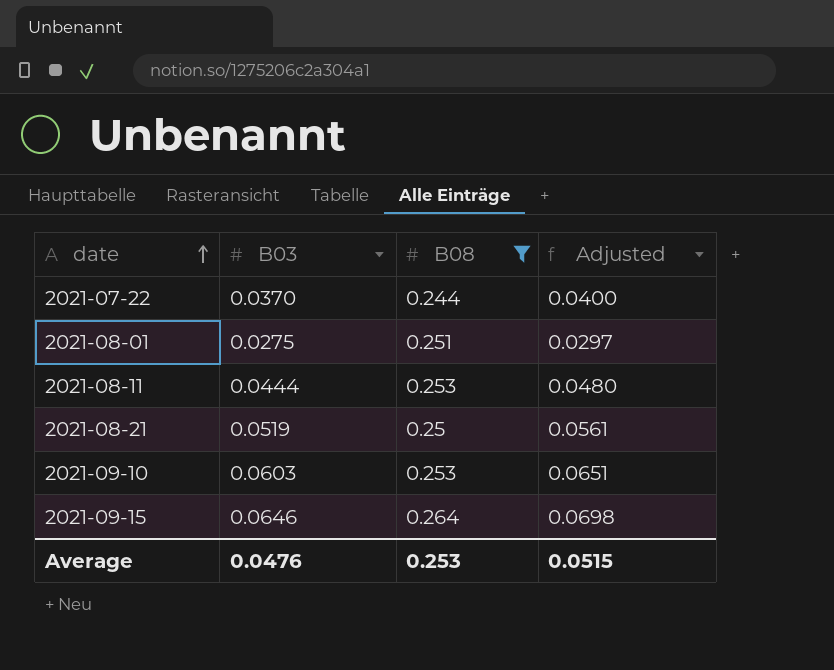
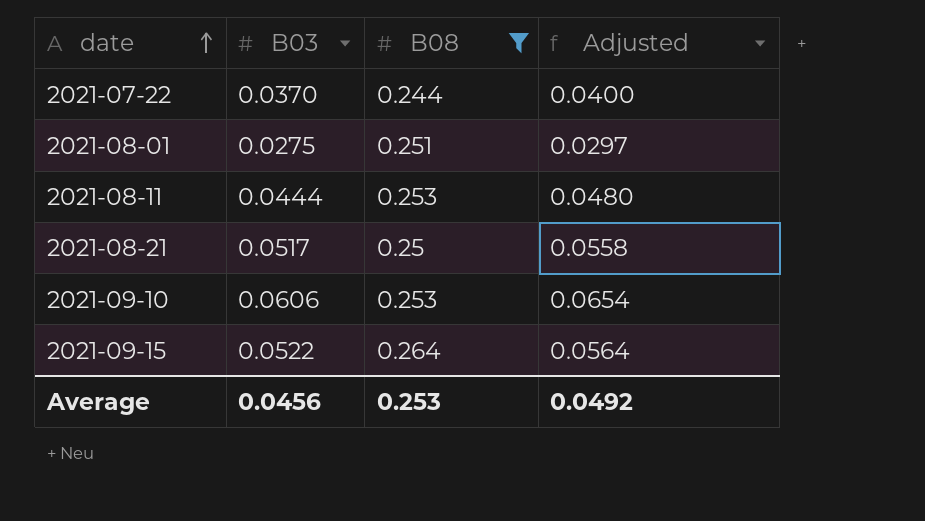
2021-08-21 | B03: 0.0519 -> 0.0517
2021-08-21 | Adjusted: 0.0561 -> 0.0558
2021-09-10 | B03: 0.0603 -> 0.0606
2021-09-10 | Adjusted: 0.0651 -> 0.0654
2021-09-15 | B03: 0.0646 -> 0.0522
2021-09-15 | Adjusted: 0.0698 -> 0.0564
Average | B03: 0.0476 -> 0.0456
Average | Adjusted: 0.0515 -> 0.0492

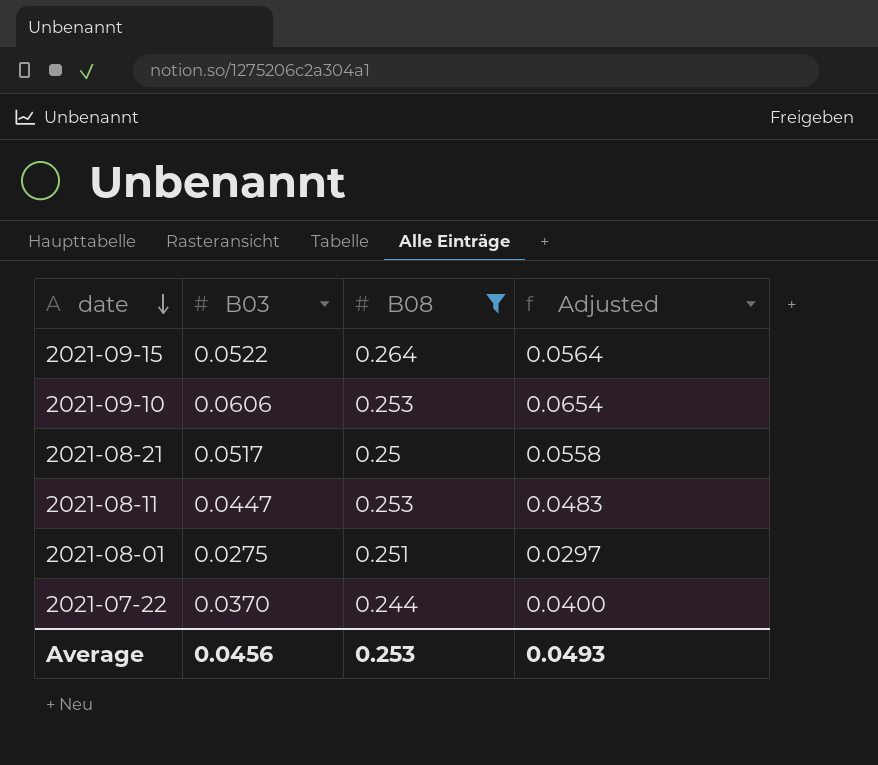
row order: date ascending -> date descending
2021-08-11 | B03: 0.0444 -> 0.0447
2021-08-11 | Adjusted: 0.0480 -> 0.0483
Average | Adjusted: 0.0492 -> 0.0493

